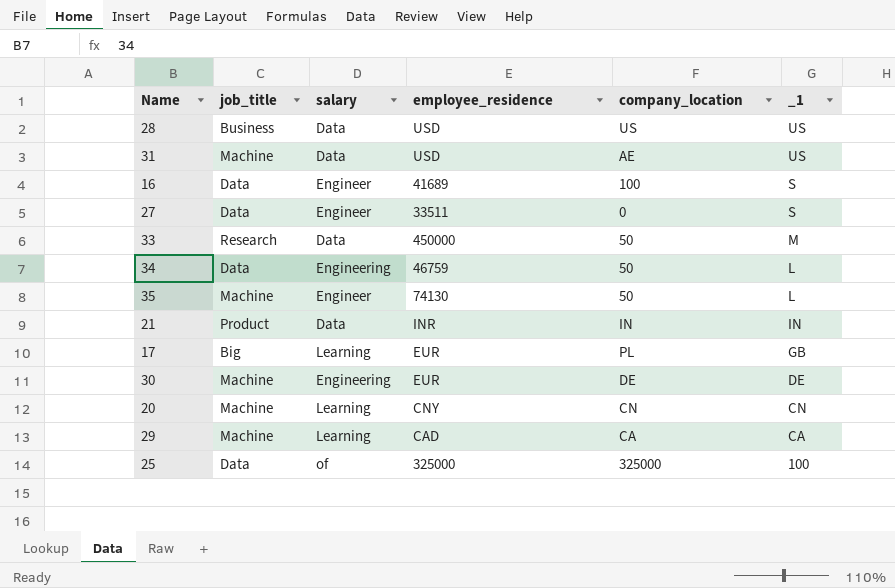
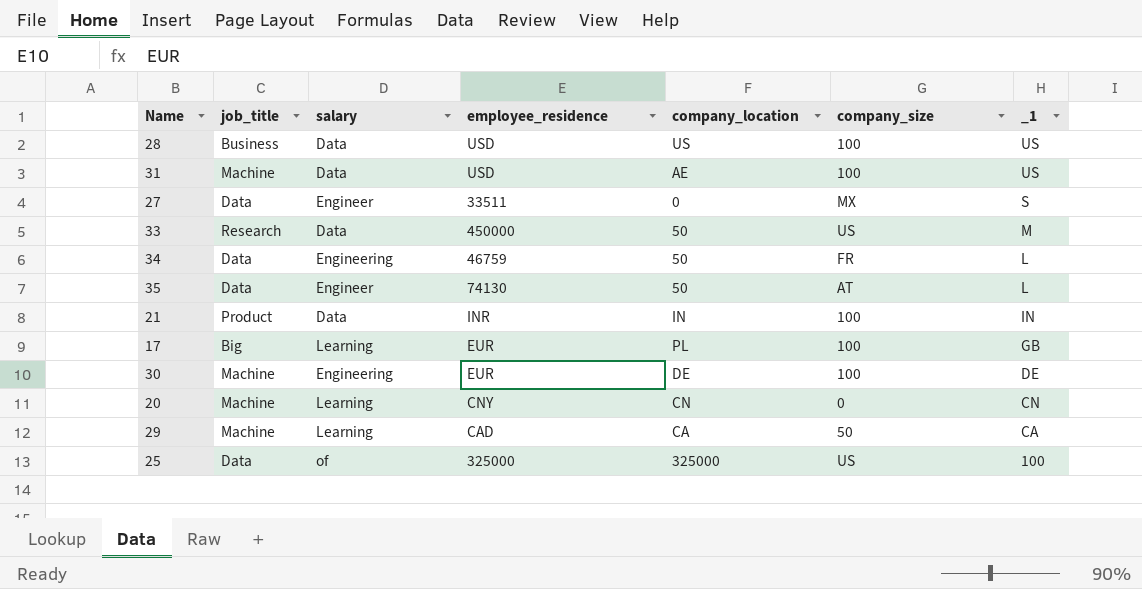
column company_size | position: none -> 6
row 16: Data | Engineer | 41689 | 100 | S -> none
35 | job_title: Machine -> Data

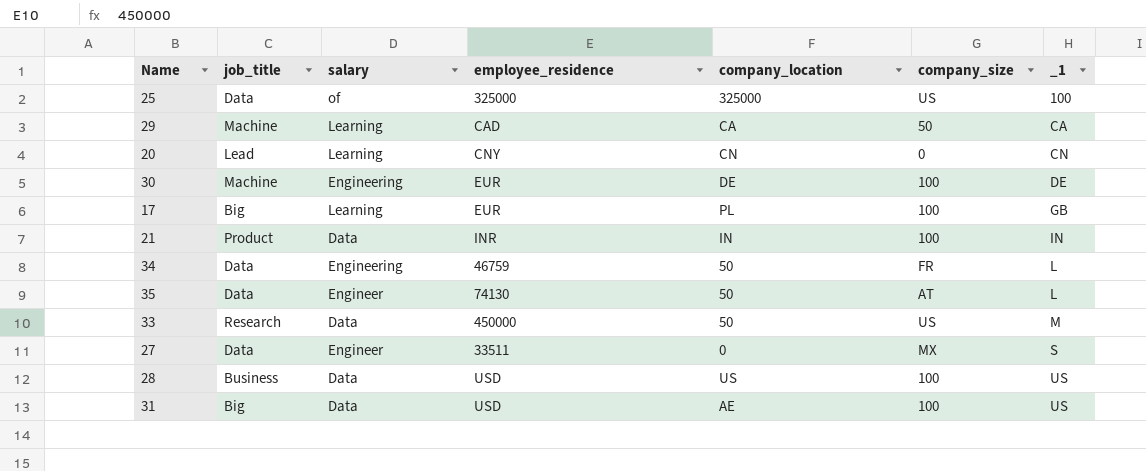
row order: _1 descending -> _1 ascending
20 | job_title: Machine -> Lead
31 | job_title: Machine -> Big

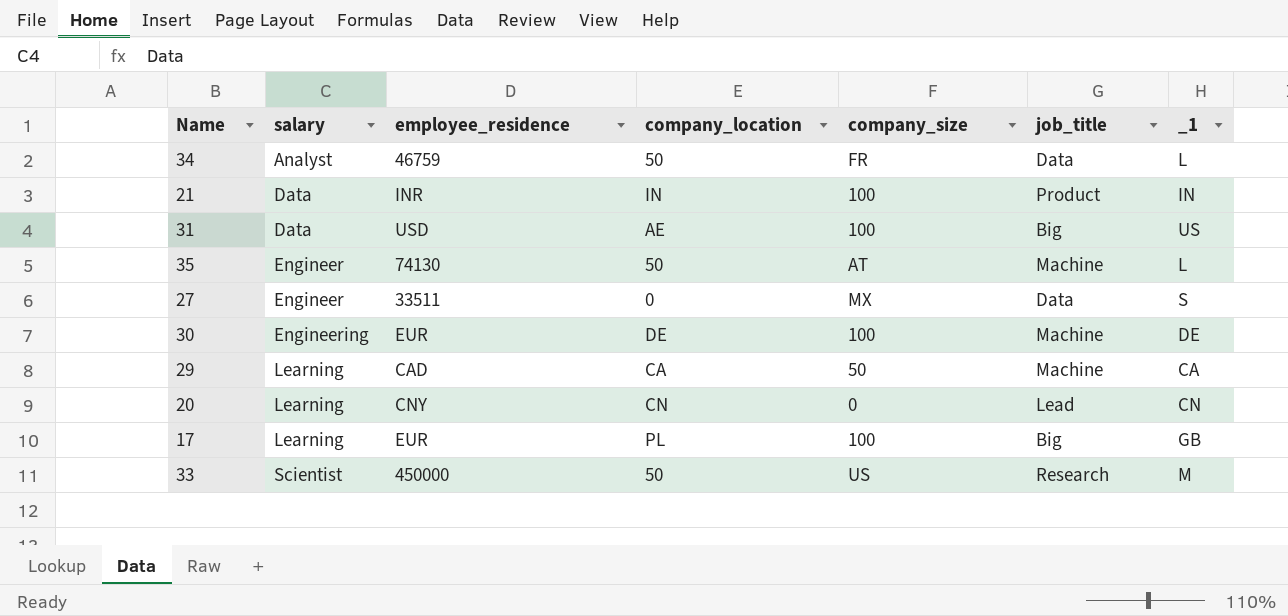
row order: _1 ascending -> salary ascending
column job_title | position: 2 -> 6
row 25: Data | of | 325000 | 325000 | US | 100 -> none
row 28: Business | Data | USD | US | 100 | US -> none
34 | salary: Engineering -> Analyst
35 | job_title: Data -> Machine
33 | salary: Data -> Scientist

